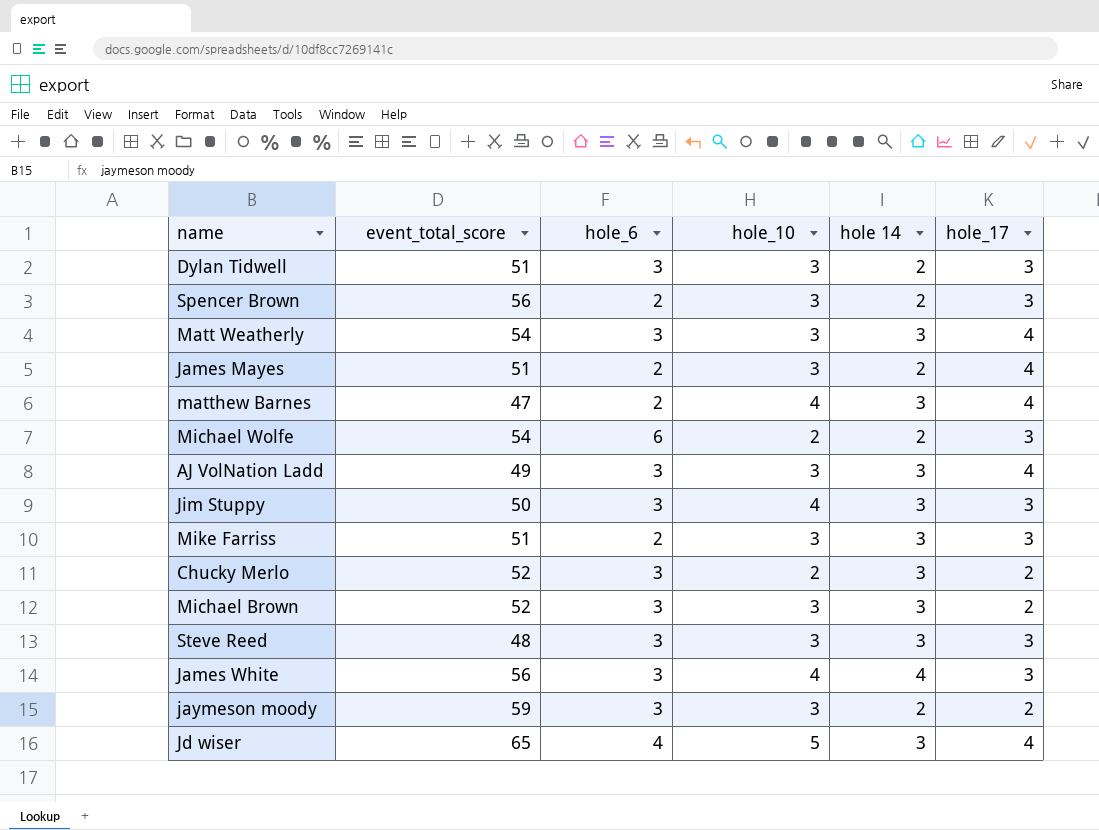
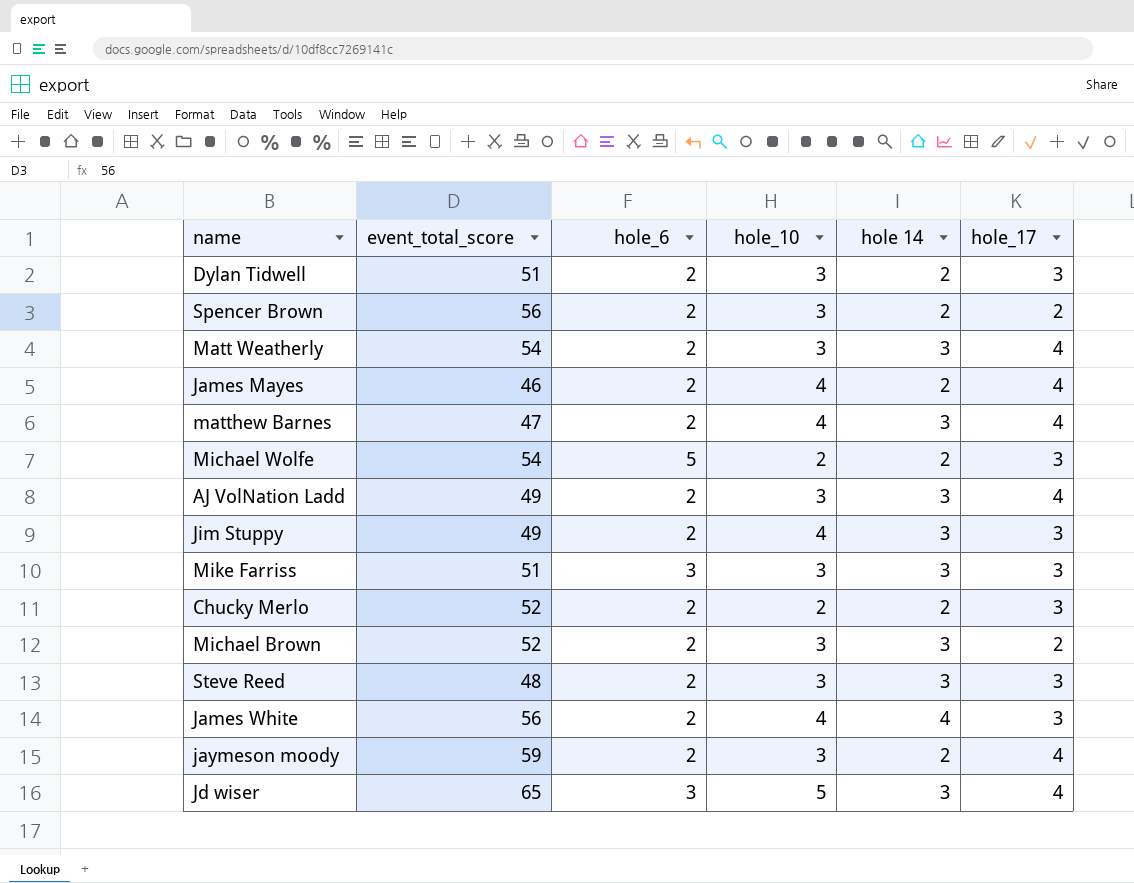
Dylan Tidwell | hole_6: 3 -> 2
Spencer Brown | hole_17: 3 -> 2
Matt Weatherly | hole_6: 3 -> 2
James Mayes | event_total_score: 51 -> 46
James Mayes | hole_10: 3 -> 4
Michael Wolfe | hole_6: 6 -> 5
AJ VolNation Ladd | hole_6: 3 -> 2
Jim Stuppy | event_total_score: 50 -> 49
Jim Stuppy | hole_6: 3 -> 2
Mike Farriss | hole_6: 2 -> 3
Chucky Merlo | hole_6: 3 -> 2
Chucky Merlo | hole 14: 3 -> 2
Chucky Merlo | hole_17: 2 -> 3
Michael Brown | hole_6: 3 -> 2
Steve Reed | hole_6: 3 -> 2
James White | hole_6: 3 -> 2
jaymeson moody | hole_6: 3 -> 2
jaymeson moody | hole_17: 2 -> 4
Jd wiser | hole_6: 4 -> 3

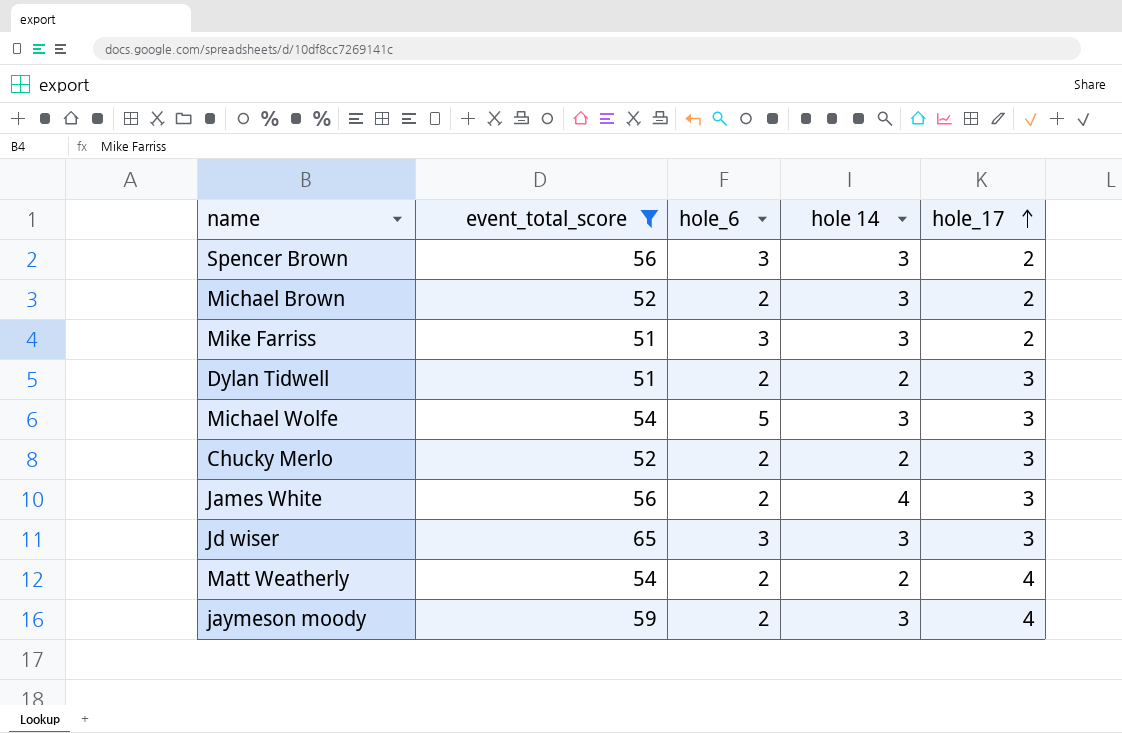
filter: none -> event_total_score >= 51
row order: none -> hole_17 ascending
column hole_10 | position: 4 -> none
Spencer Brown | hole_6: 2 -> 3
Spencer Brown | hole 14: 2 -> 3
Mike Farriss | hole_17: 3 -> 2
Michael Wolfe | hole 14: 2 -> 3
Jd wiser | hole_17: 4 -> 3
Matt Weatherly | hole 14: 3 -> 2
jaymeson moody | hole 14: 2 -> 3

